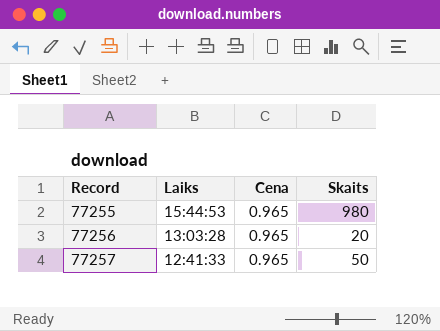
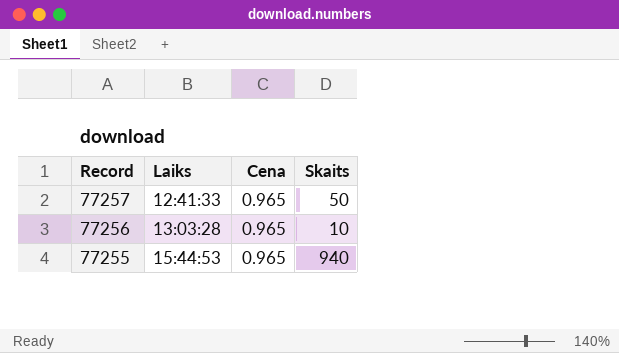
row order: Record ascending -> Record descending
77256 | Skaits: 20 -> 10
77255 | Skaits: 980 -> 940

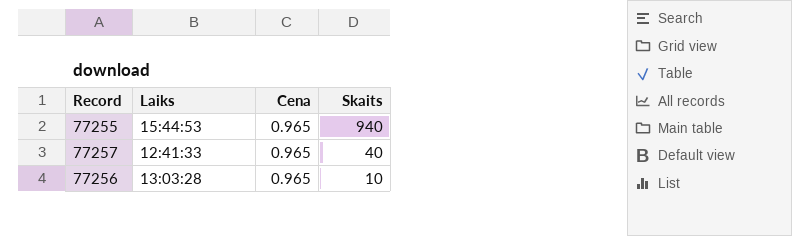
row order: Record descending -> Skaits descending
77257 | Skaits: 50 -> 40

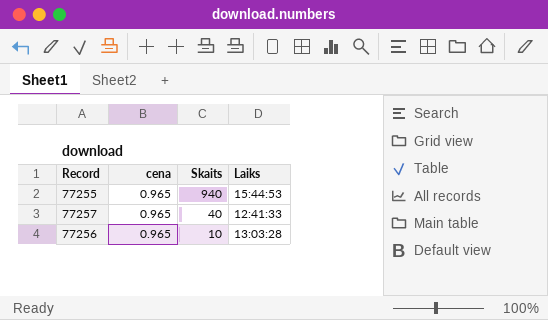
column name: Cena -> cena
column Laiks | position: 2 -> 4

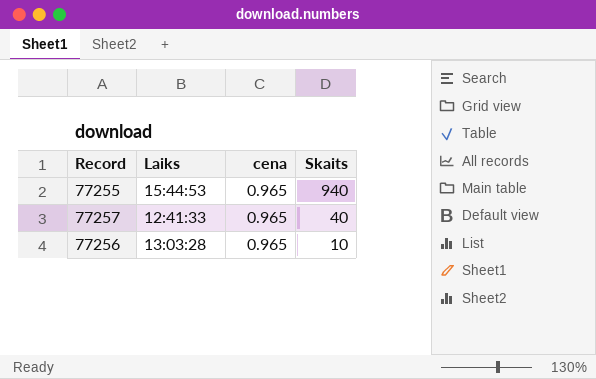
column Laiks | position: 4 -> 2

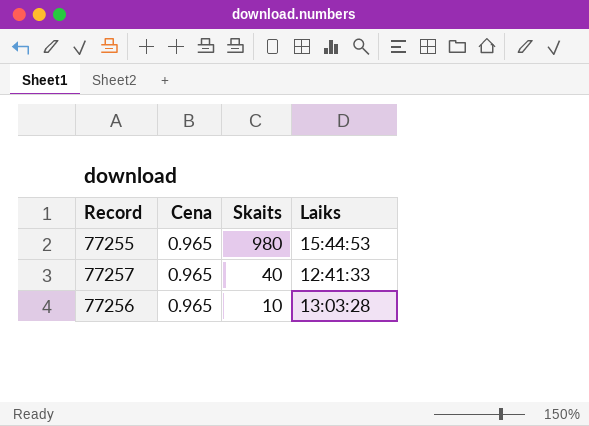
column name: cena -> Cena
column Laiks | position: 2 -> 4
77255 | Skaits: 940 -> 980

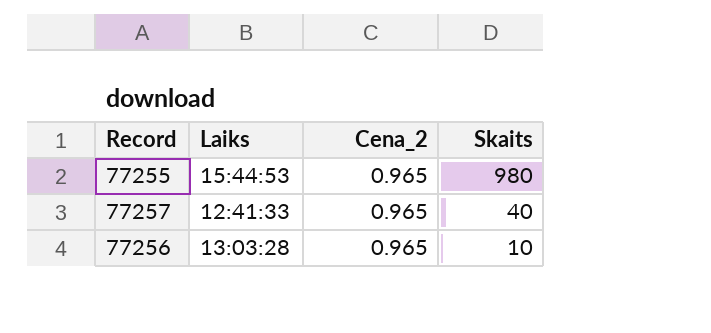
column Laiks | position: 4 -> 2
column name: Cena -> Cena_2

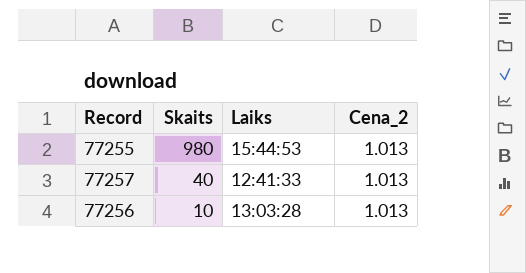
column Skaits | position: 4 -> 2
77255 | Cena_2: 0.965 -> 1.013
77257 | Cena_2: 0.965 -> 1.013
77256 | Cena_2: 0.965 -> 1.013

